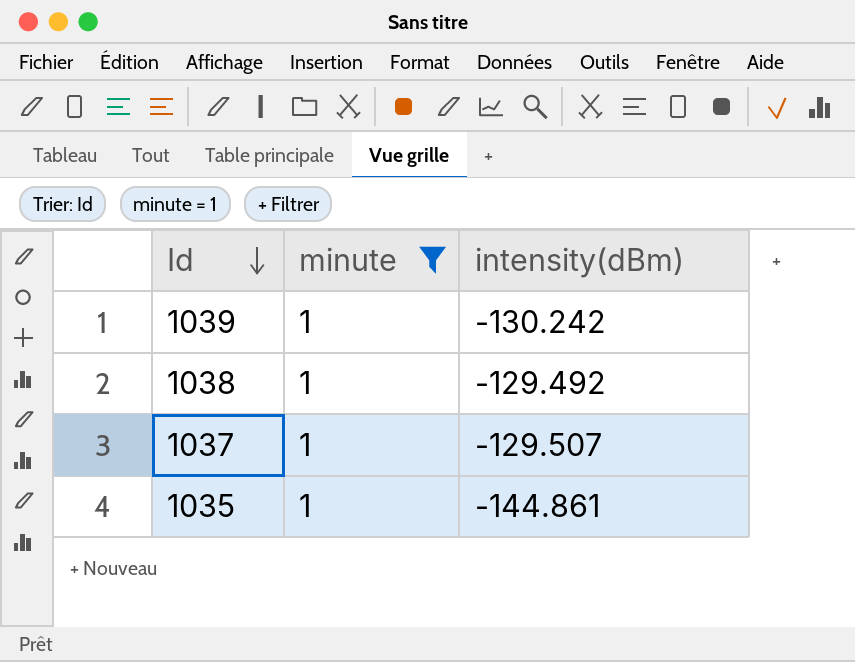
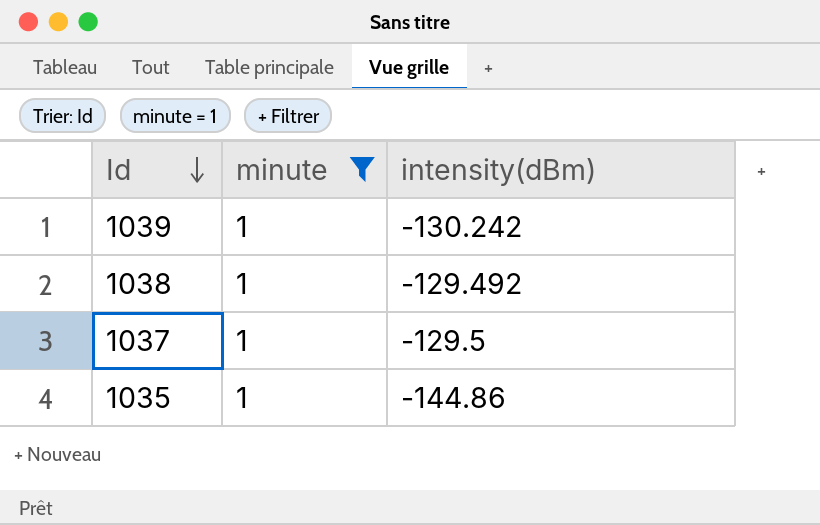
1037 | intensity(dBm): -129.507 -> -129.5
1035 | intensity(dBm): -144.861 -> -144.86

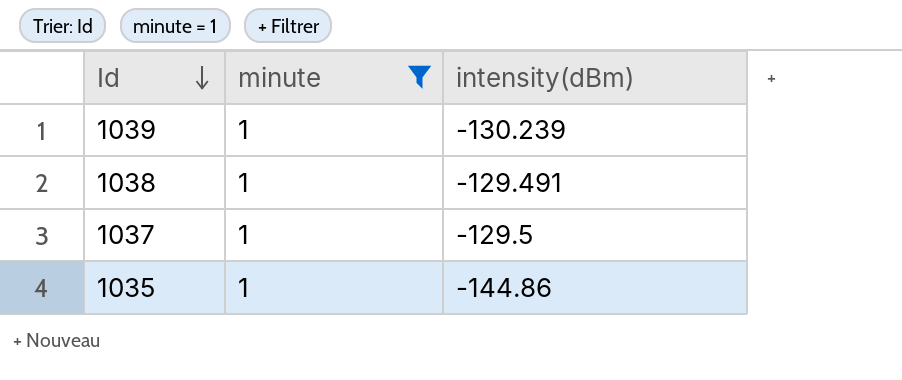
1039 | intensity(dBm): -130.242 -> -130.239
1038 | intensity(dBm): -129.492 -> -129.491

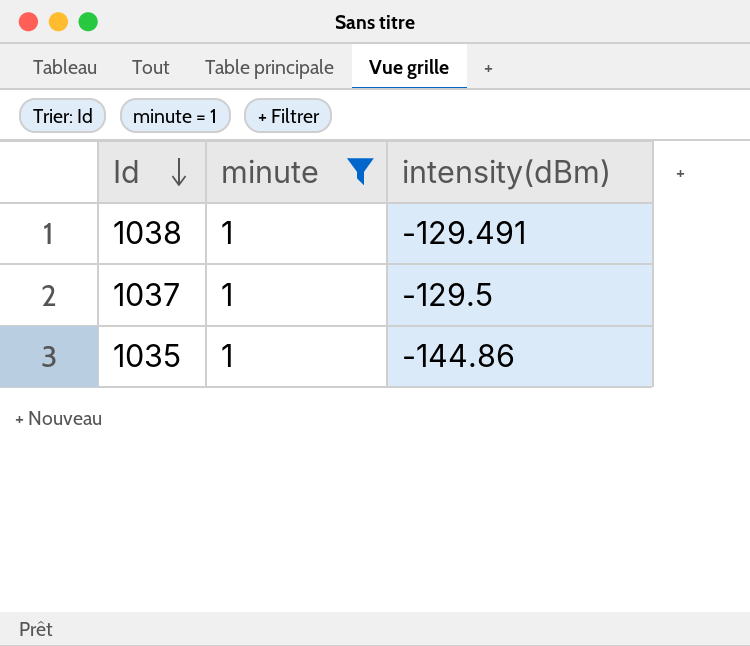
row 1039: 1 | -130.239 -> none

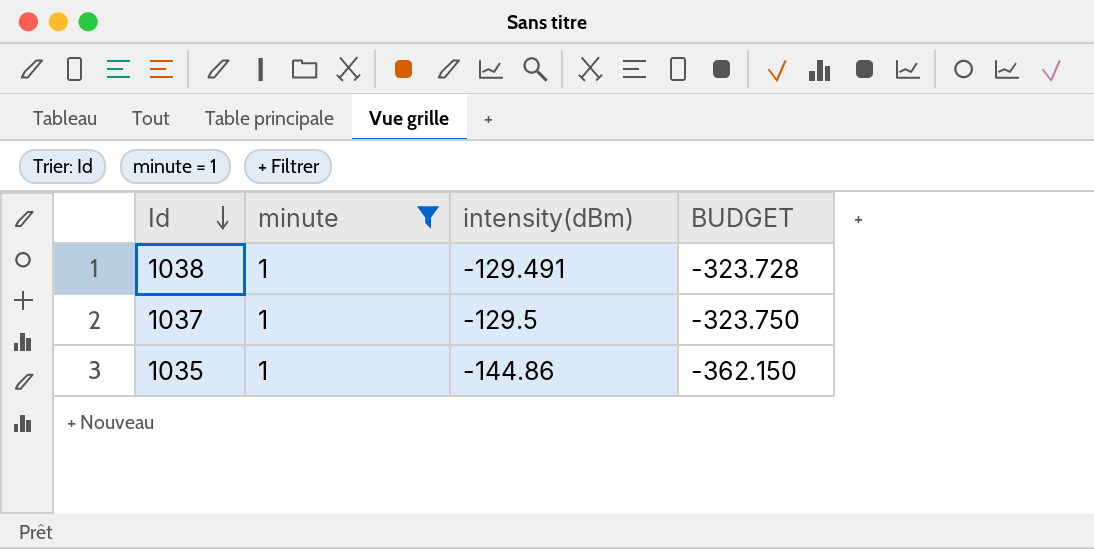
column BUDGET | formula: none -> [intensity(dBm)] * 2.5

